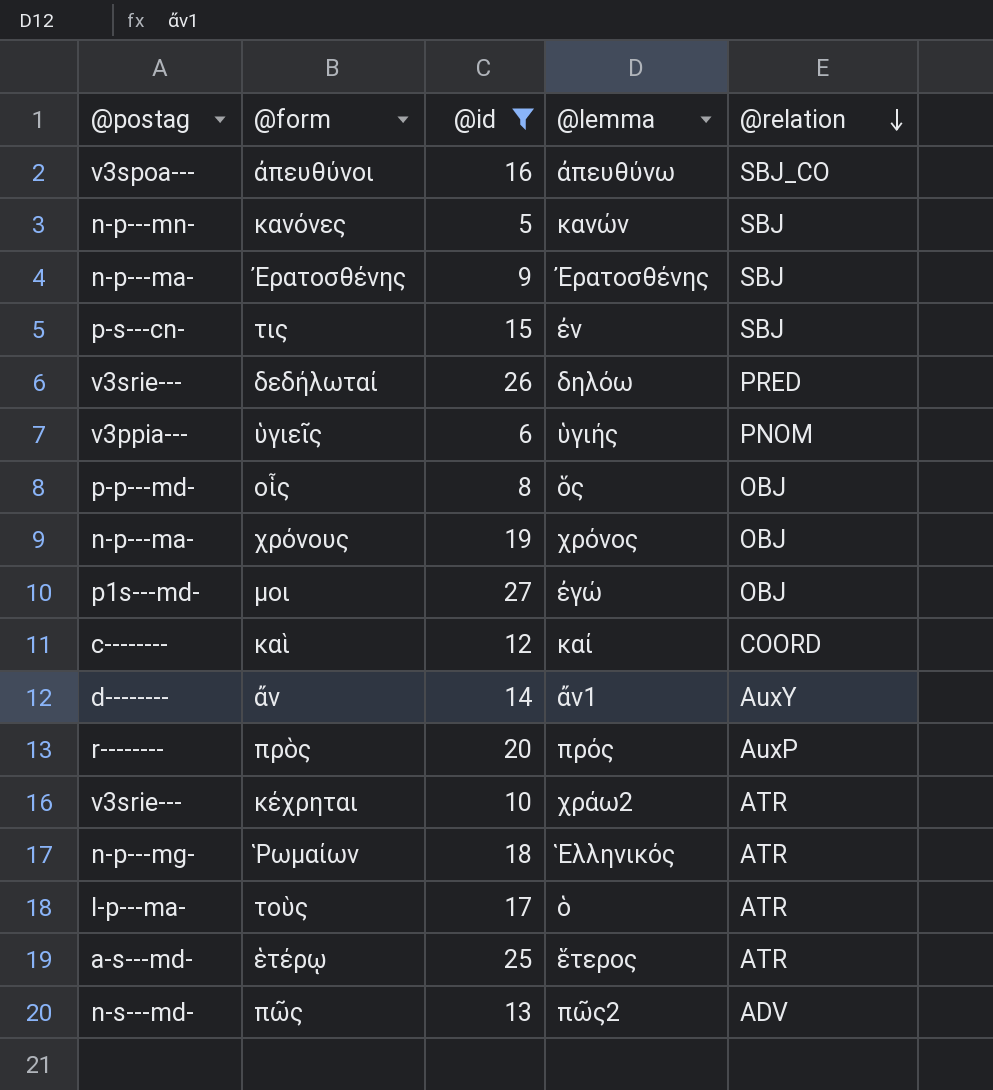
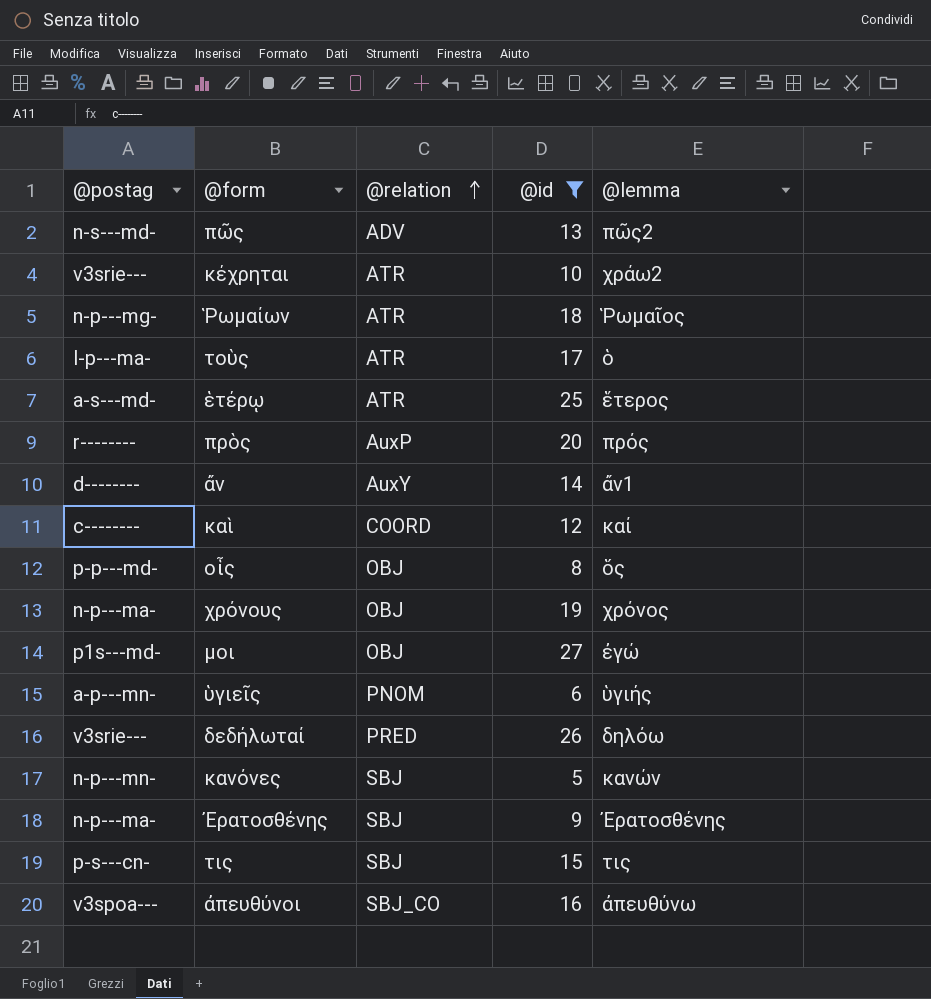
row order: @relation descending -> @relation ascending
column @relation | position: 5 -> 3
Ῥωμαίων | @lemma: Ἑλληνικός -> Ῥωμαῖος
ὑγιεῖς | @postag: v3ppia--- -> a-p---mn-
τις | @lemma: ἐν -> τις

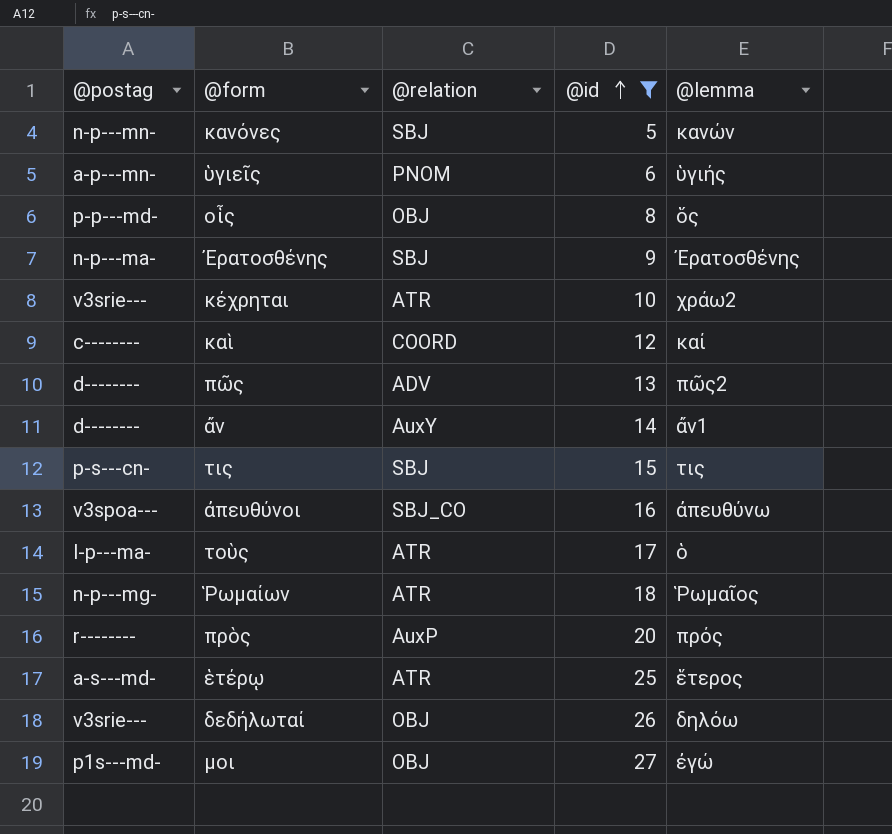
row order: @relation ascending -> @id ascending
row χρόνους: n-p---ma- | OBJ | 19 | χρόνος -> none
πῶς | @postag: n-s---md- -> d--------
δεδήλωταί | @relation: PRED -> OBJ

